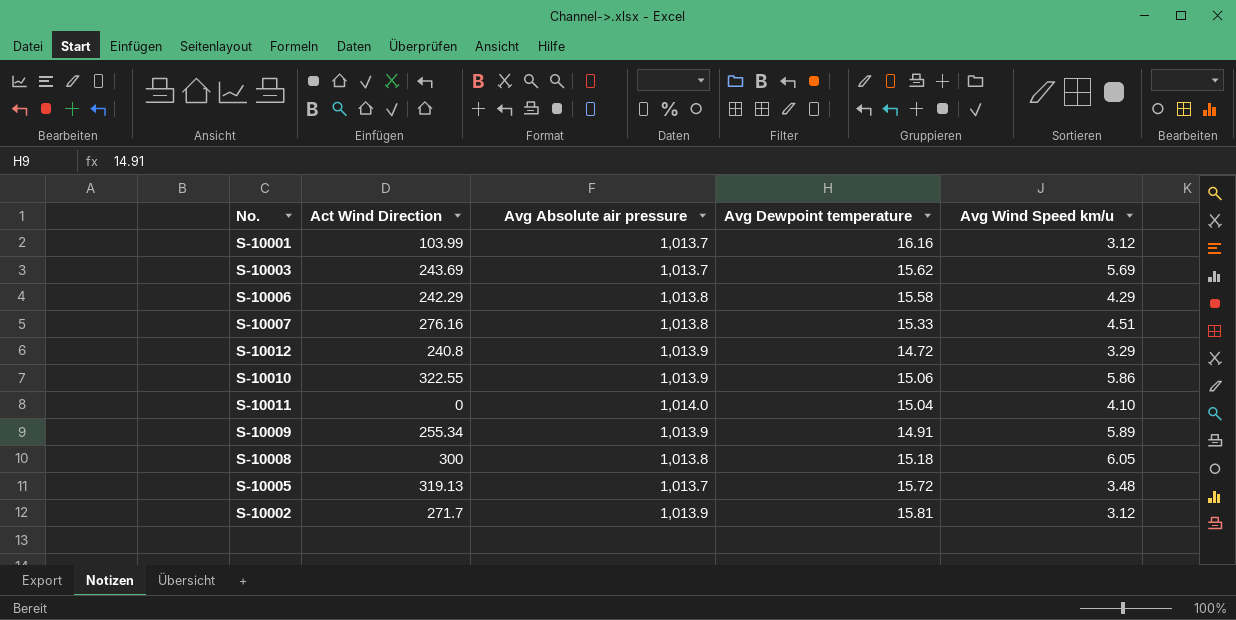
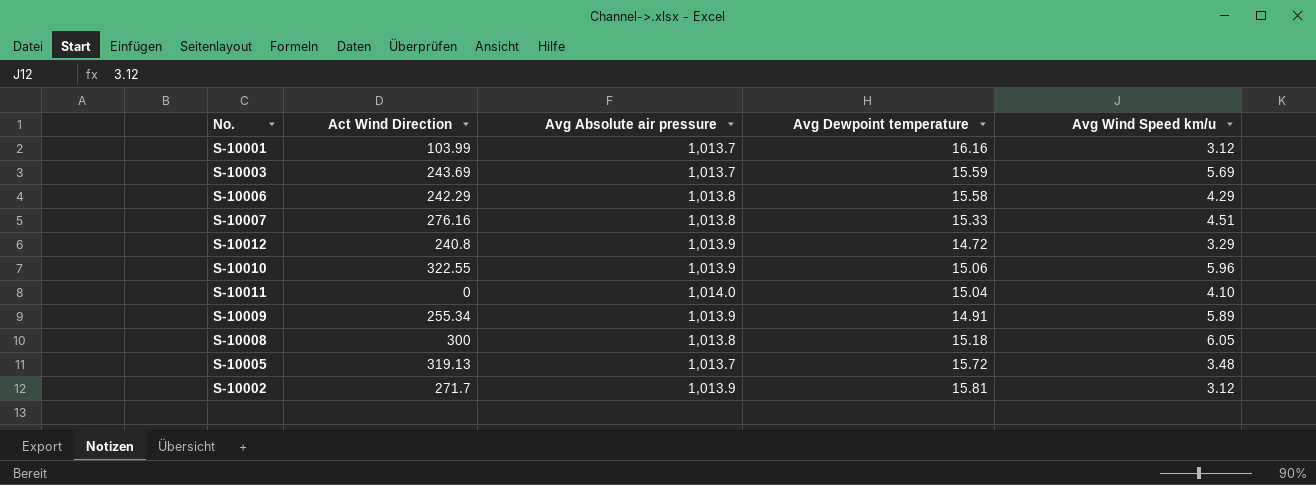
S-10003 | Avg Dewpoint temperature: 15.62 -> 15.59
S-10010 | Avg Wind Speed km/u: 5.86 -> 5.96

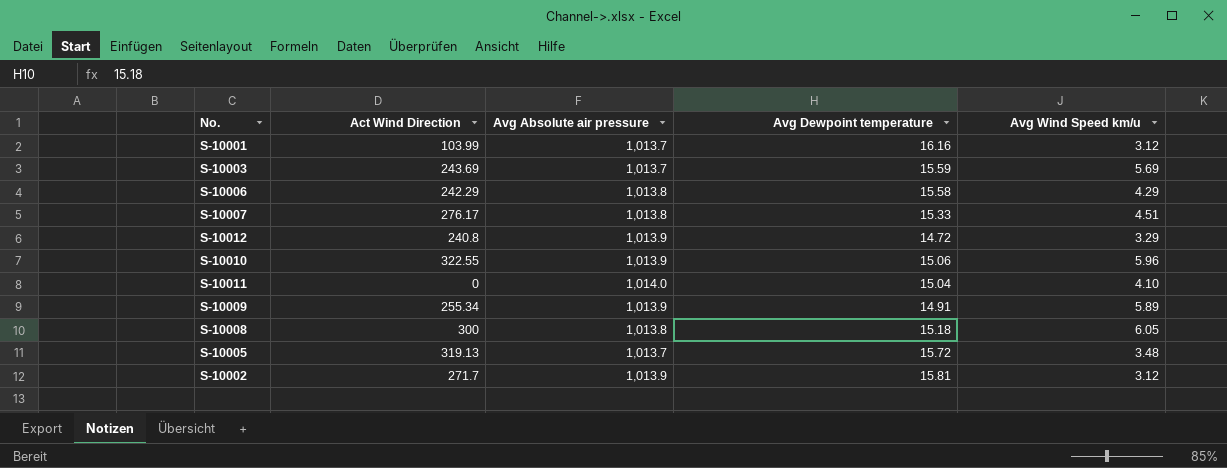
S-10007 | Act Wind Direction: 276.16 -> 276.17

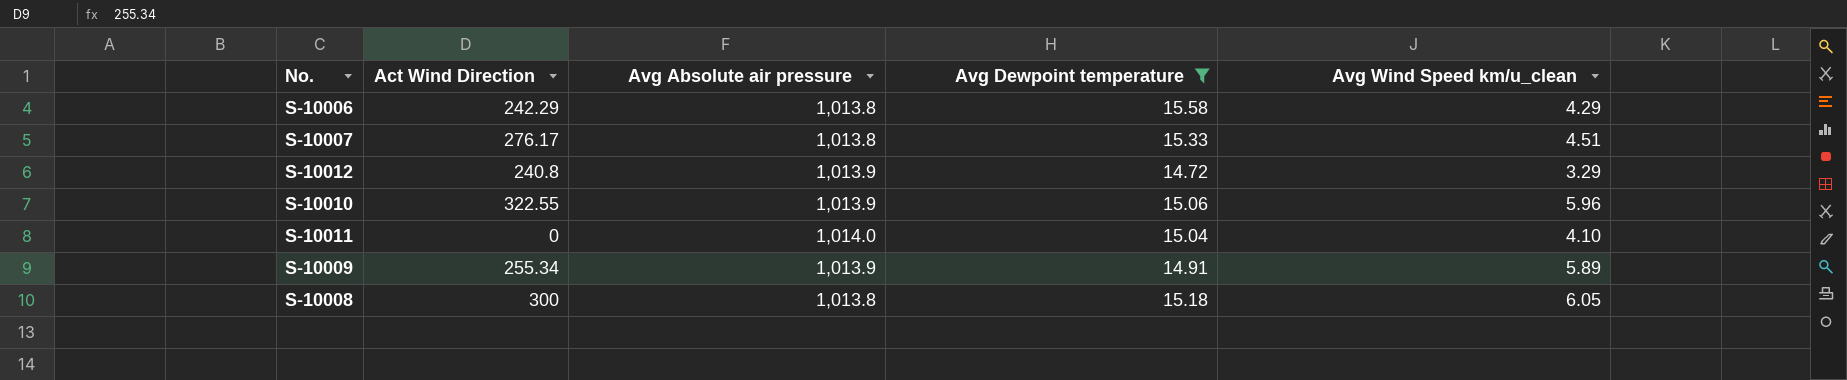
filter: none -> Avg Dewpoint temperature <= 15.58
column name: Avg Wind Speed km/u -> Avg Wind Speed km/u_clean

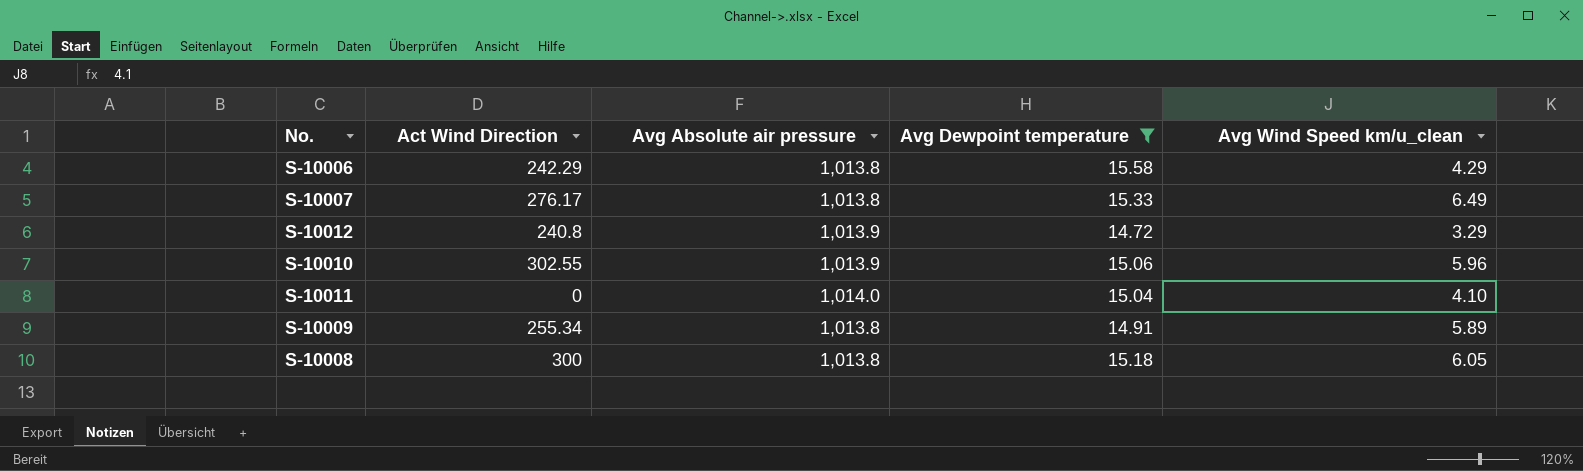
S-10007 | Avg Wind Speed km/u_clean: 4.51 -> 6.49
S-10010 | Act Wind Direction: 322.55 -> 302.55
S-10009 | Avg Absolute air pressure: 1,013.9 -> 1,013.8

